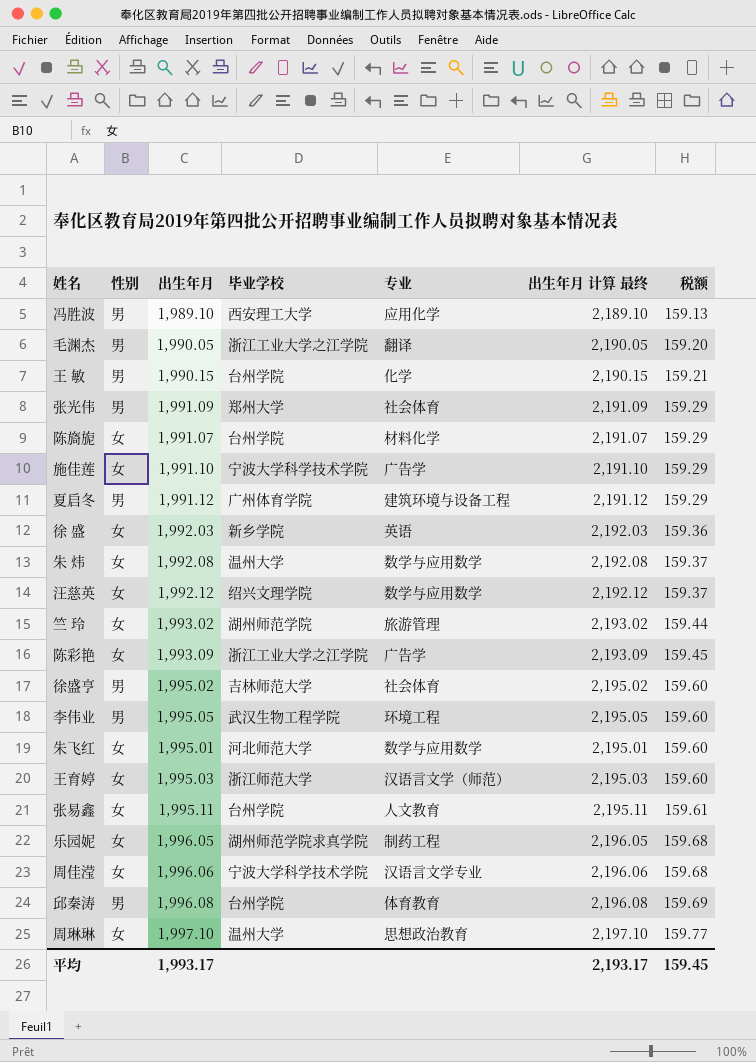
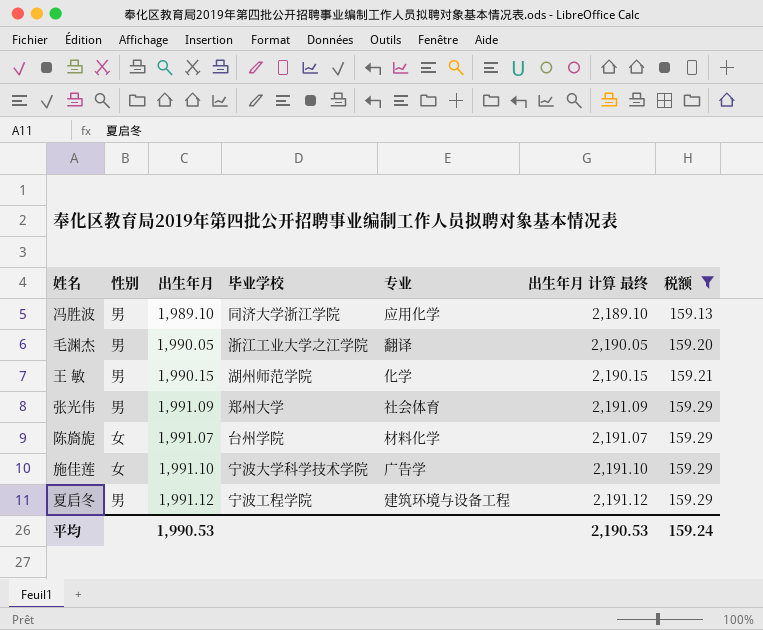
filter: none -> 税额 <= 159.29
冯胜波 | 毕业学校: 西安理工大学 -> 同济大学浙江学院
王 敏 | 毕业学校: 台州学院 -> 湖州师范学院
夏启冬 | 毕业学校: 广州体育学院 -> 宁波工程学院
平均 | 出生年月: 1,993.17 -> 1,990.53
平均 | 出生年月 计算 最终: 2,193.17 -> 2,190.53
平均 | 税额: 159.45 -> 159.24

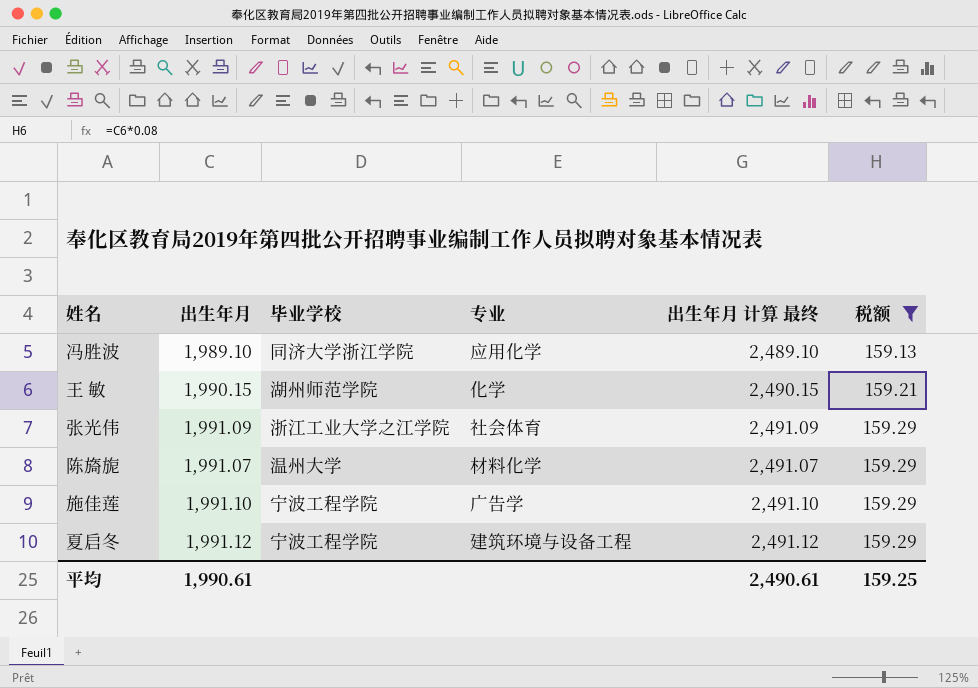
column 性别 | position: 2 -> none
column 出生年月 计算 最终 | formula: [出生年月] + 200 -> [出生年月] + 500
row 毛渊杰: 男 | 1,990.05 | 浙江工业大学之江学院 | 翻译 | 2,190.05 | 159.20 -> none
张光伟 | 毕业学校: 郑州大学 -> 浙江工业大学之江学院
陈旖旎 | 毕业学校: 台州学院 -> 温州大学
施佳莲 | 毕业学校: 宁波大学科学技术学院 -> 宁波工程学院
平均 | 出生年月: 1,990.53 -> 1,990.61
平均 | 出生年月 计算 最终: 2,190.53 -> 2,490.61
平均 | 税额: 159.24 -> 159.25

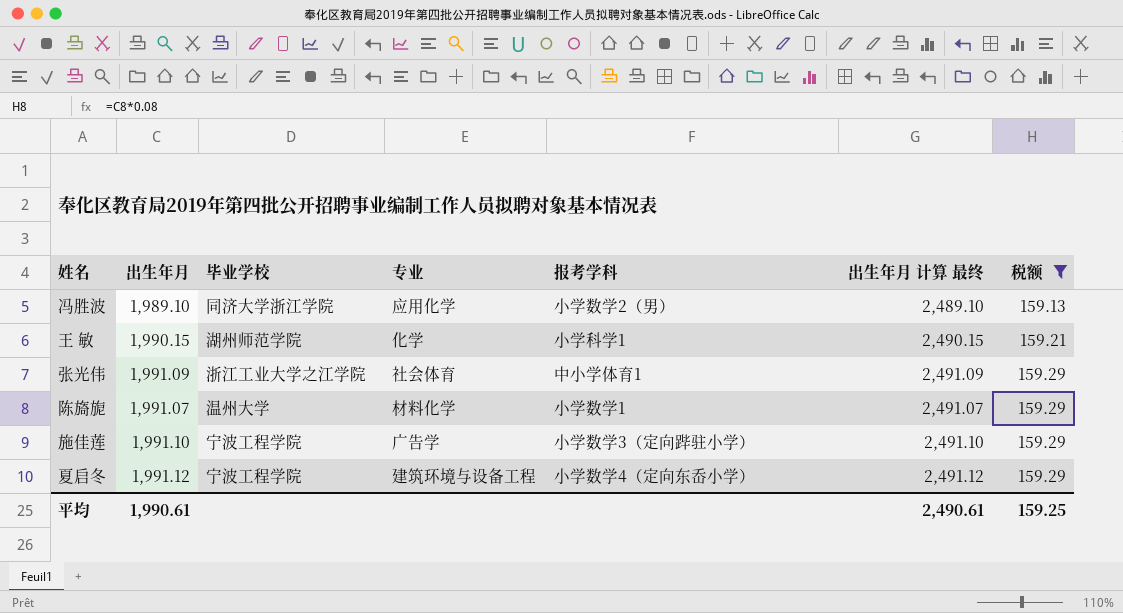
column 报考学科 | position: none -> 5

